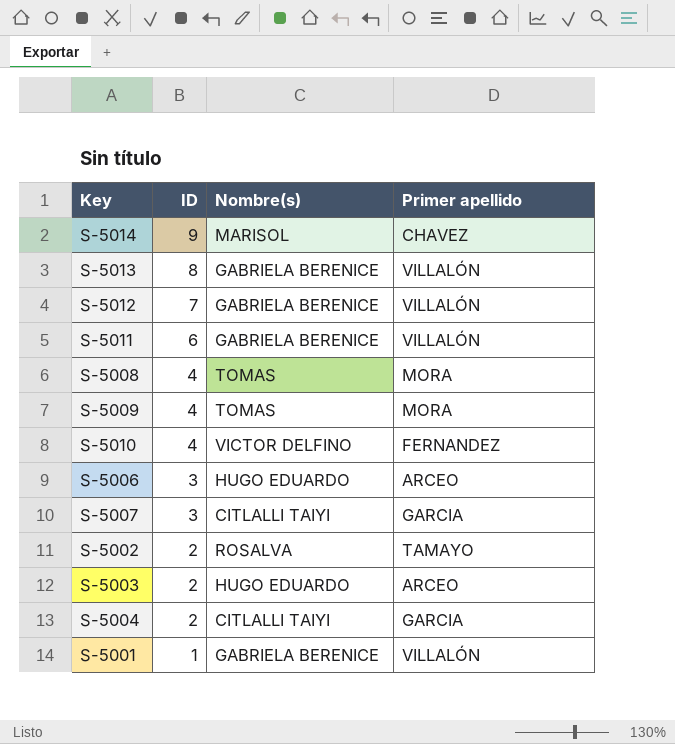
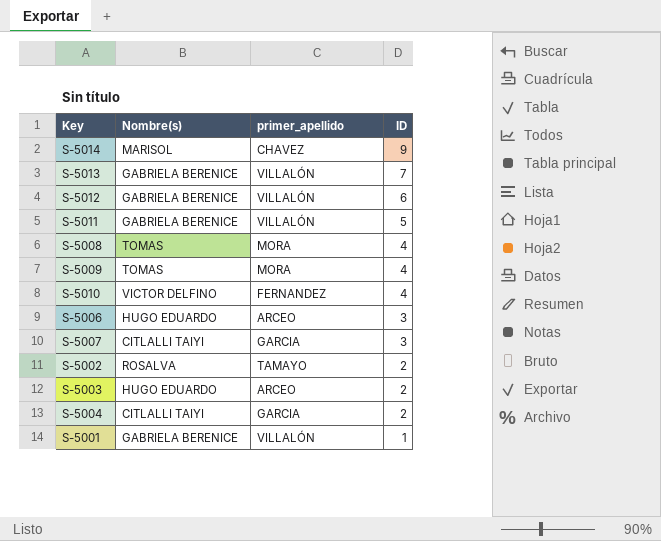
column name: Primer apellido -> primer_apellido
column ID | position: 2 -> 4
S-5013 | ID: 8 -> 7
S-5012 | ID: 7 -> 6
S-5011 | ID: 6 -> 5

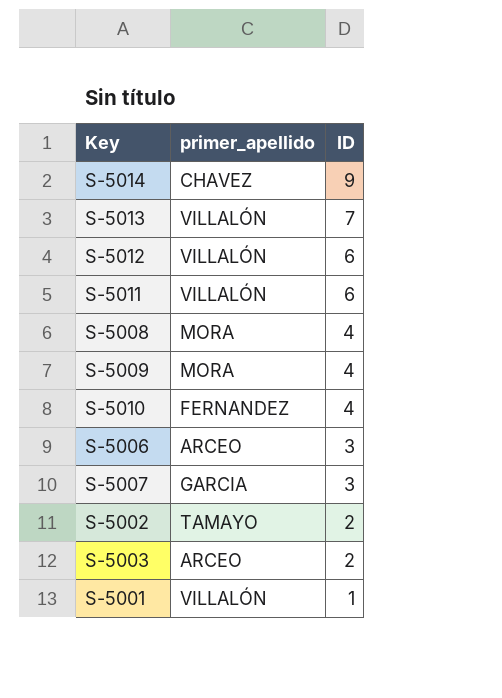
column Nombre(s) | position: 2 -> none
row S-5004: CITLALLI TAIYI | GARCIA | 2 -> none
S-5011 | ID: 5 -> 6

